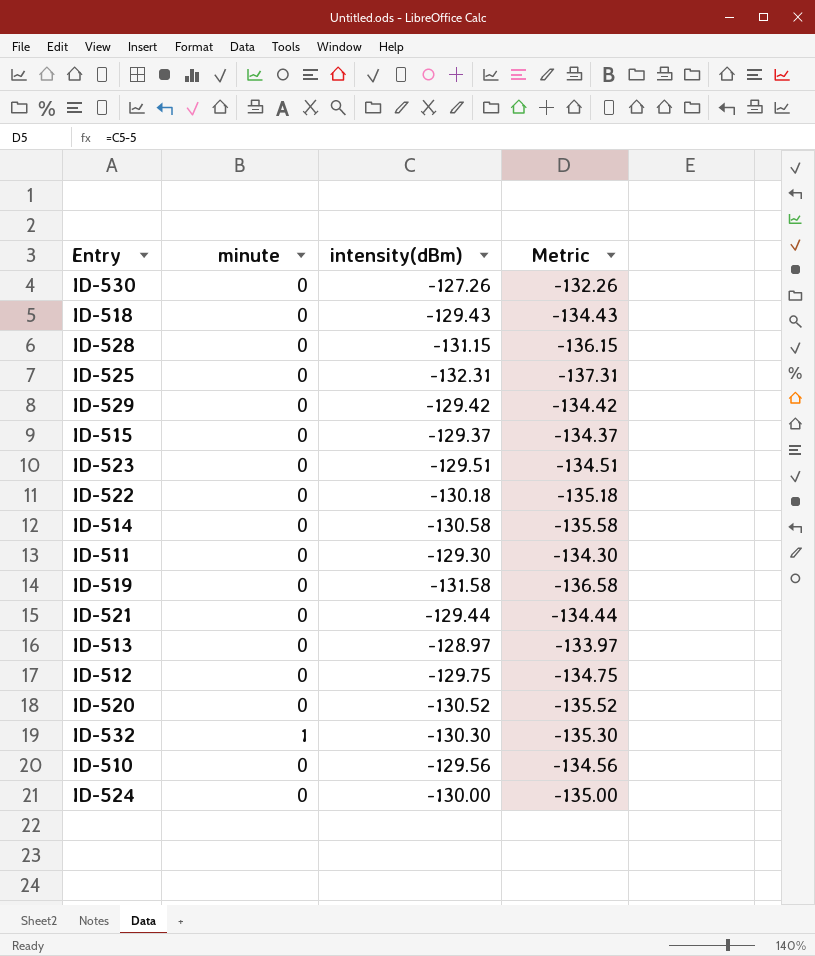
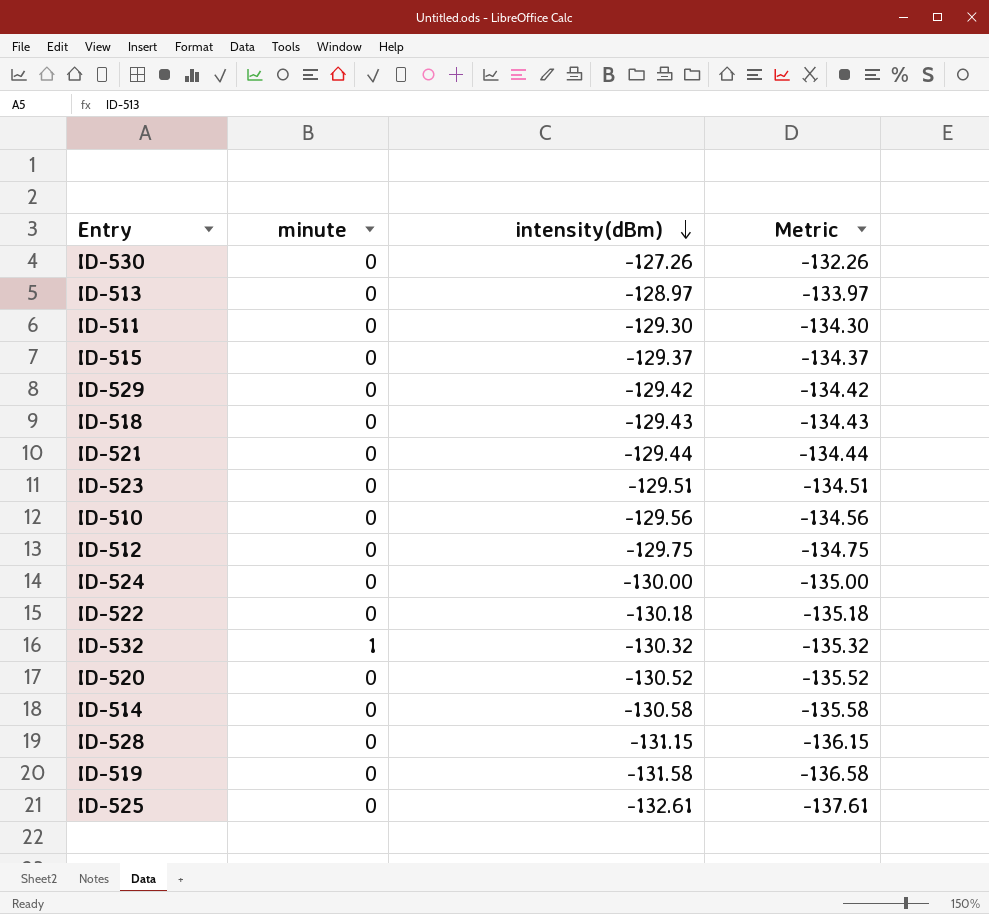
row order: none -> intensity(dBm) descending
ID-532 | intensity(dBm): -130.30 -> -130.32
ID-532 | Metric: -135.30 -> -135.32
ID-525 | intensity(dBm): -132.31 -> -132.61
ID-525 | Metric: -137.31 -> -137.61

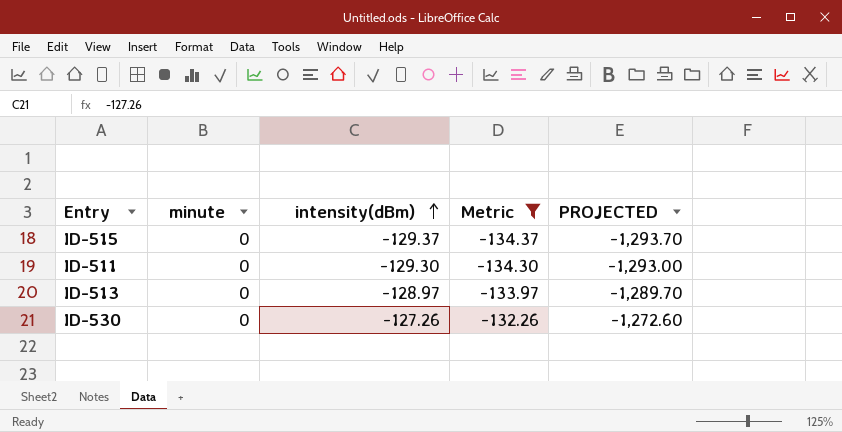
filter: none -> Metric >= -134.37
row order: intensity(dBm) descending -> intensity(dBm) ascending
column PROJECTED | formula: none -> [intensity(dBm)] * 10

